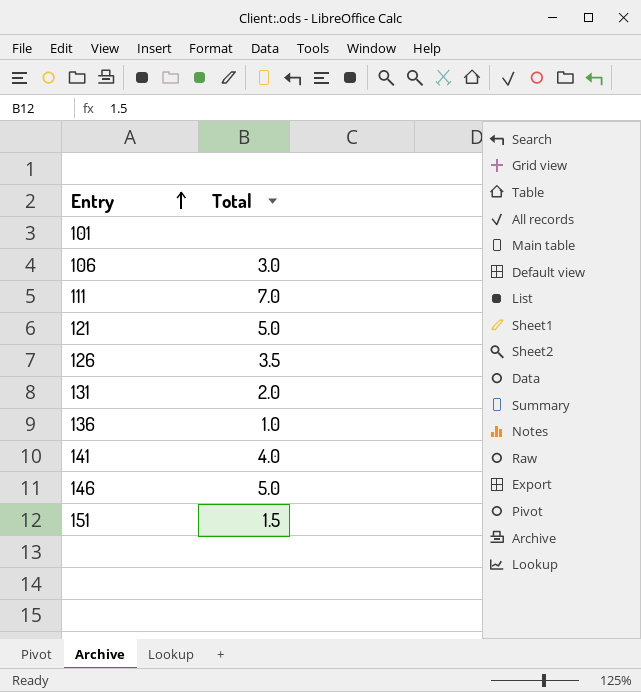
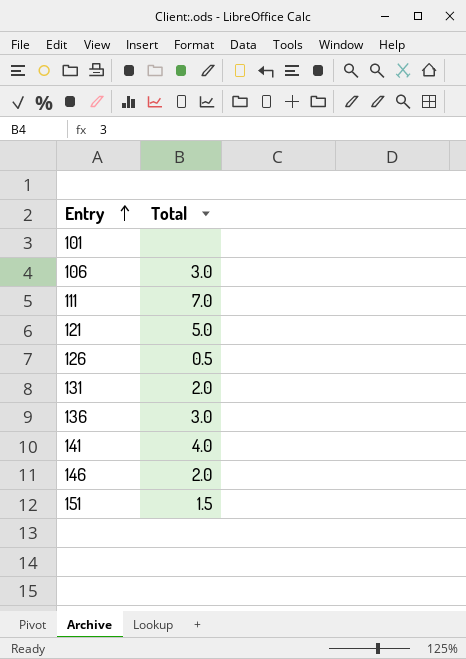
126 | Total: 3.5 -> 0.5
136 | Total: 1.0 -> 3.0
146 | Total: 5.0 -> 2.0

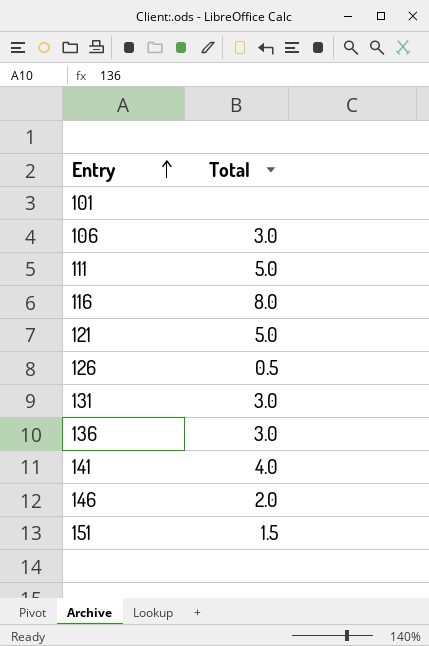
111 | Total: 7.0 -> 5.0
row 116: none -> 8.0
131 | Total: 2.0 -> 3.0

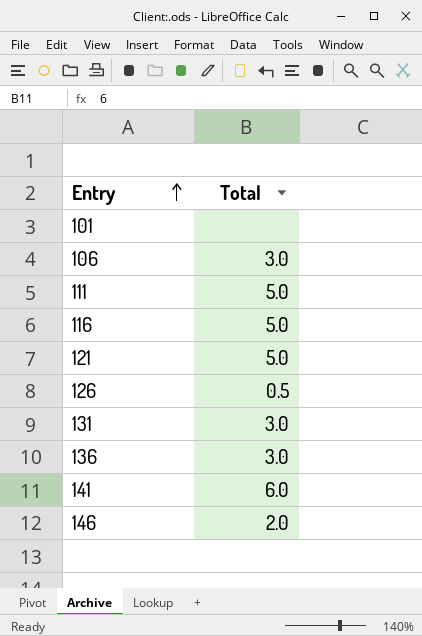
row 151: 1.5 -> none
116 | Total: 8.0 -> 5.0
141 | Total: 4.0 -> 6.0

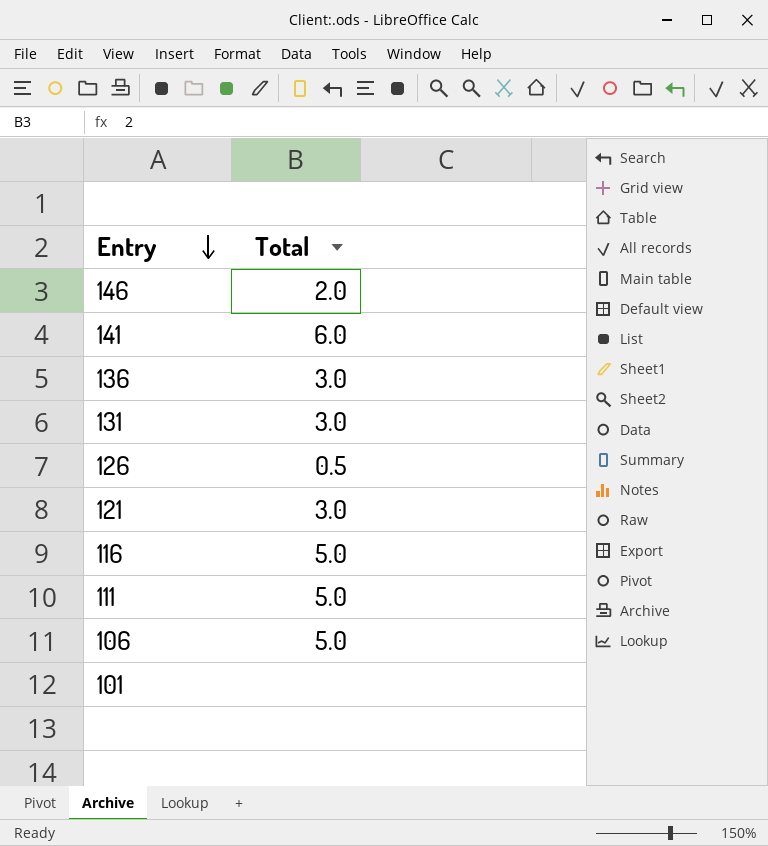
row order: Entry ascending -> Entry descending
121 | Total: 5.0 -> 3.0
106 | Total: 3.0 -> 5.0

